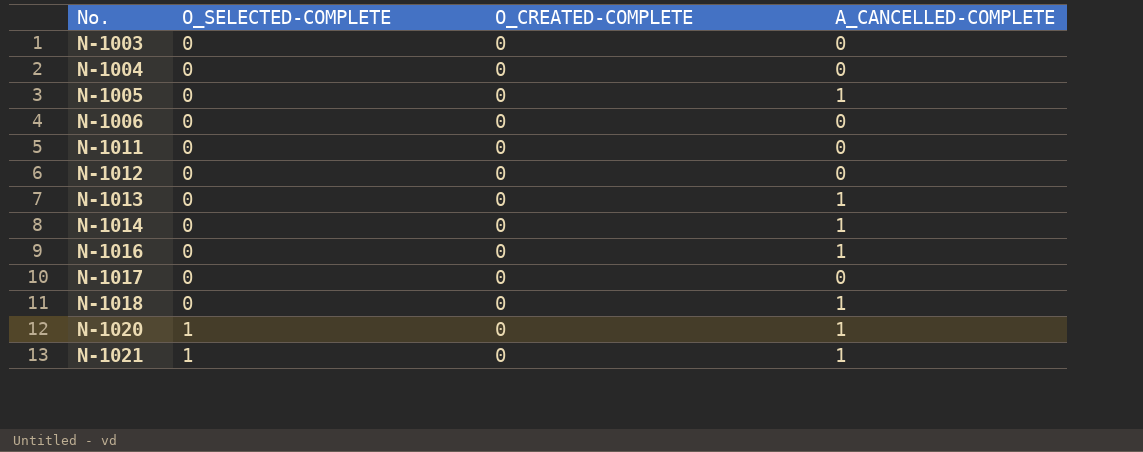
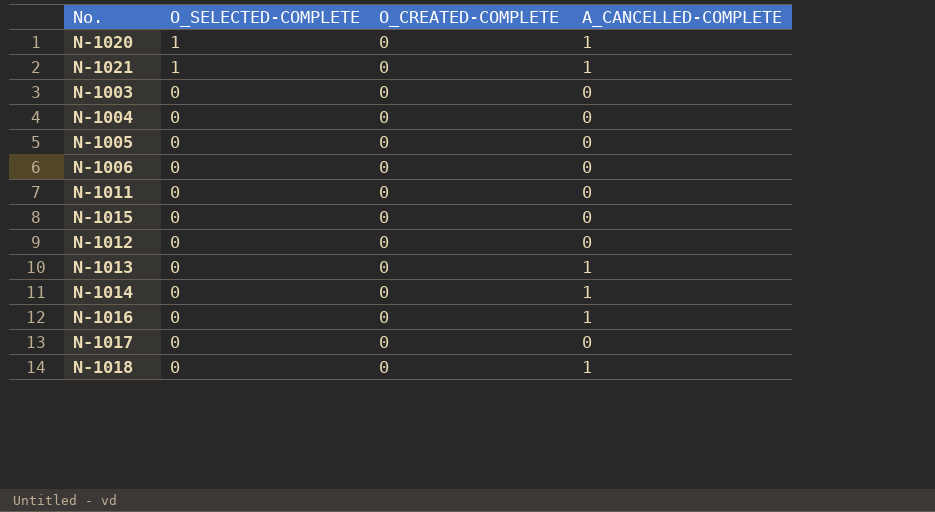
row order: No. ascending -> O_SELECTED-COMPLETE descending
N-1005 | A_CANCELLED-COMPLETE: 1 -> 0
row N-1015: none -> 0 | 0 | 0

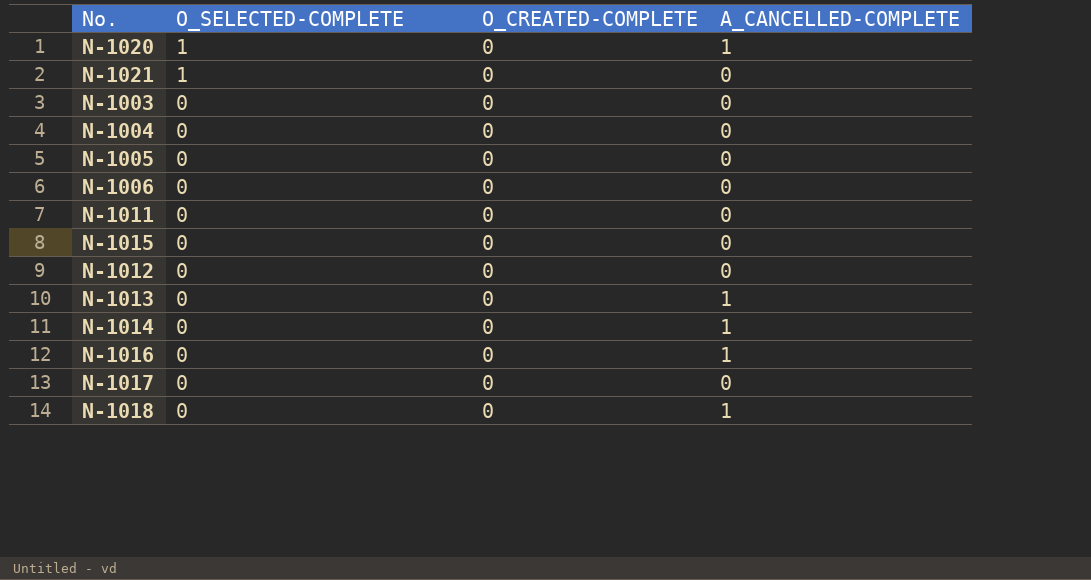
N-1021 | A_CANCELLED-COMPLETE: 1 -> 0

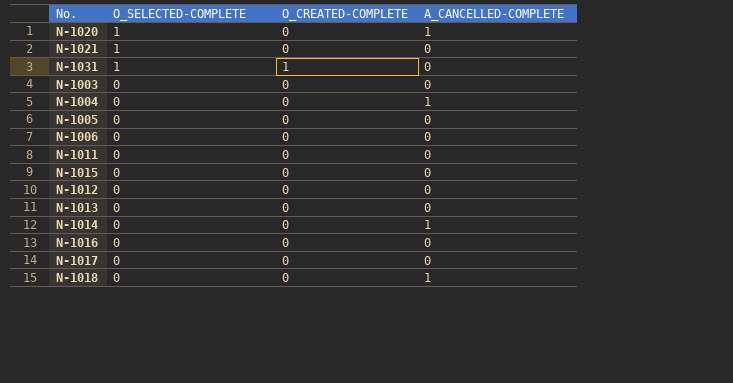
row N-1031: none -> 1 | 1 | 0
N-1004 | A_CANCELLED-COMPLETE: 0 -> 1
N-1013 | A_CANCELLED-COMPLETE: 1 -> 0
N-1016 | A_CANCELLED-COMPLETE: 1 -> 0

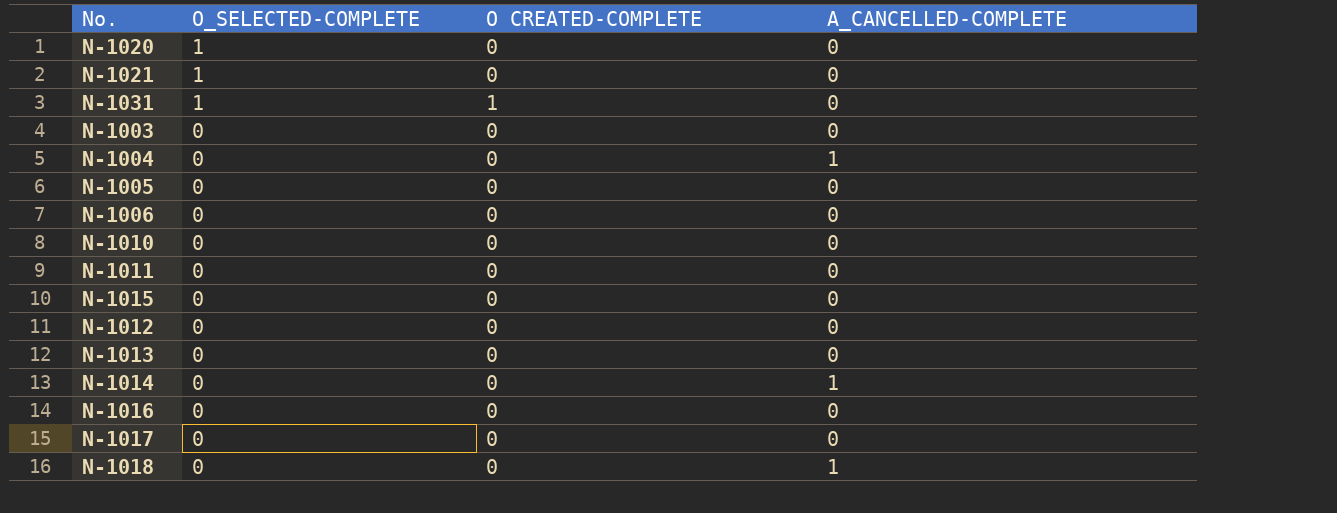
column name: O_CREATED-COMPLETE -> O CREATED-COMPLETE
N-1020 | A_CANCELLED-COMPLETE: 1 -> 0
row N-1010: none -> 0 | 0 | 0

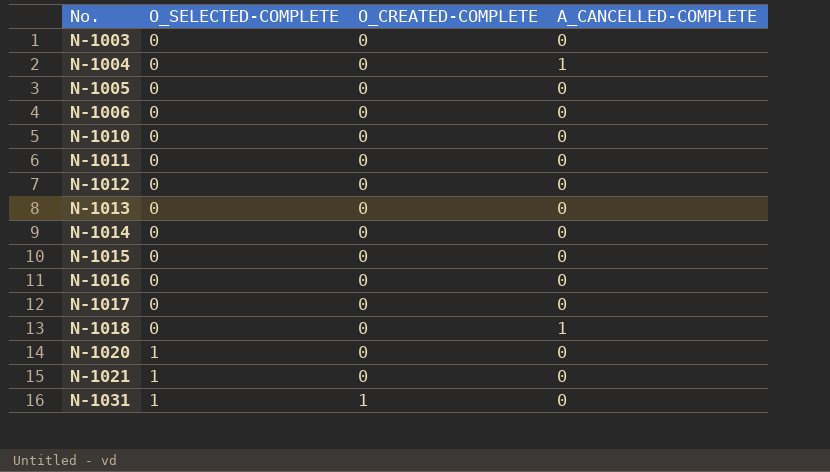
row order: O_SELECTED-COMPLETE descending -> No. ascending
column name: O CREATED-COMPLETE -> O_CREATED-COMPLETE
N-1014 | A_CANCELLED-COMPLETE: 1 -> 0

